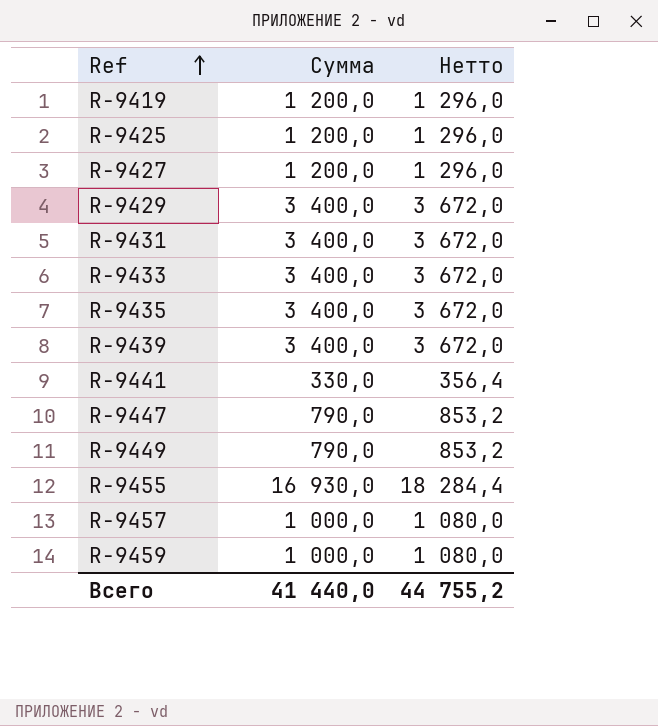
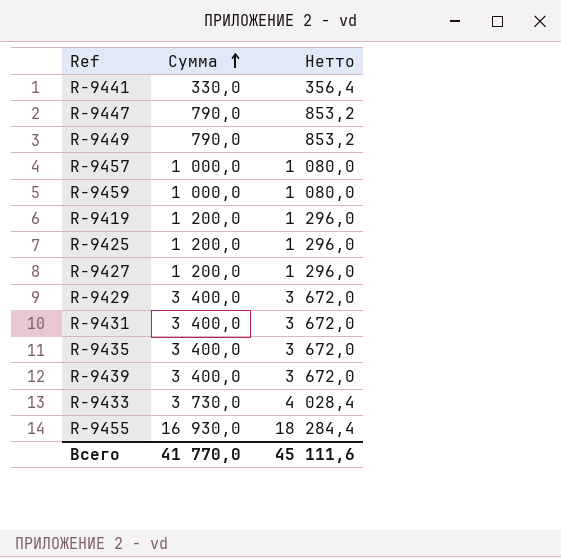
row order: Ref ascending -> Сумма ascending
R-9433 | Сумма: 3 400,0 -> 3 730,0
R-9433 | Нетто: 3 672,0 -> 4 028,4
Всего | Сумма: 41 440,0 -> 41 770,0
Всего | Нетто: 44 755,2 -> 45 111,6

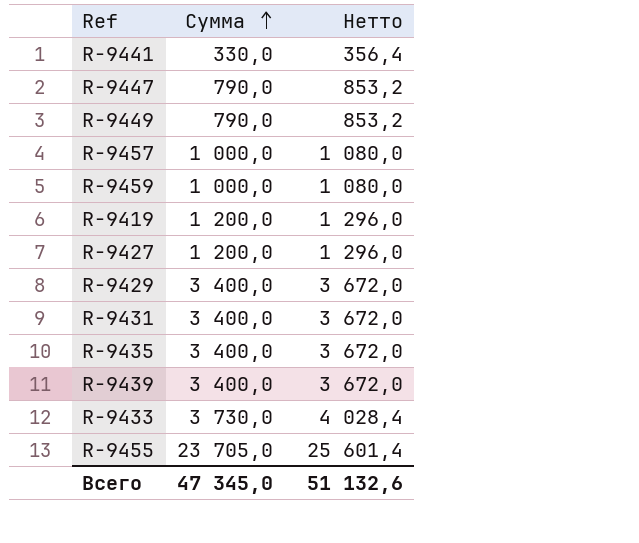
row R-9425: 1 200,0 | 1 296,0 -> none
R-9455 | Сумма: 16 930,0 -> 23 705,0
R-9455 | Нетто: 18 284,4 -> 25 601,4
Всего | Сумма: 41 770,0 -> 47 345,0
Всего | Нетто: 45 111,6 -> 51 132,6

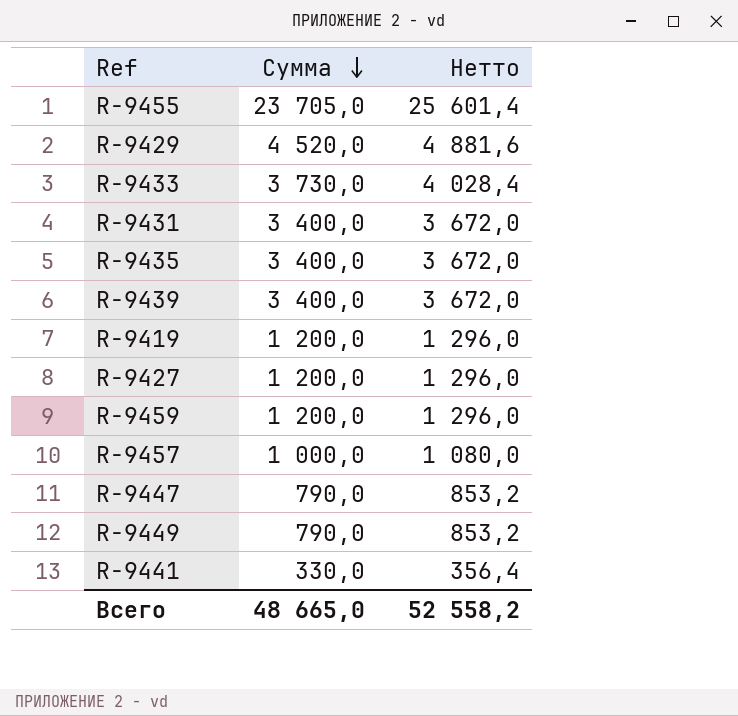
row order: Сумма ascending -> Сумма descending
R-9429 | Сумма: 3 400,0 -> 4 520,0
R-9429 | Нетто: 3 672,0 -> 4 881,6
R-9459 | Сумма: 1 000,0 -> 1 200,0
R-9459 | Нетто: 1 080,0 -> 1 296,0
Всего | Сумма: 47 345,0 -> 48 665,0
Всего | Нетто: 51 132,6 -> 52 558,2

